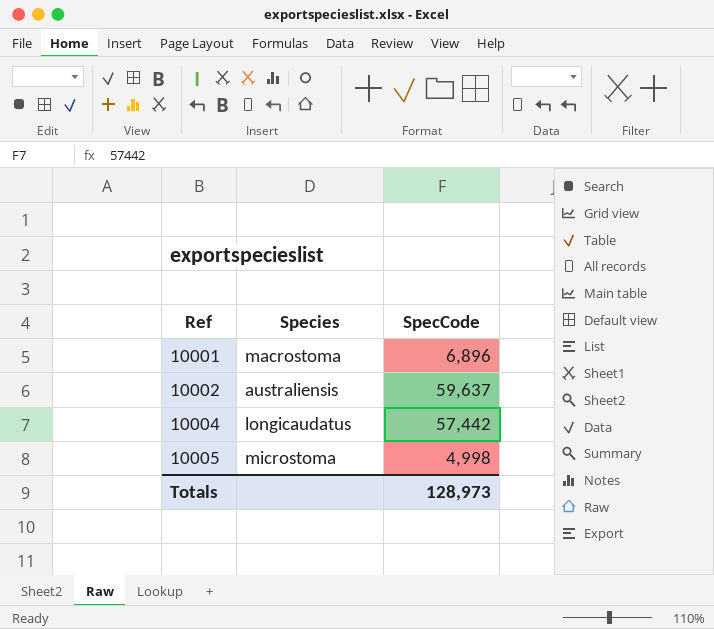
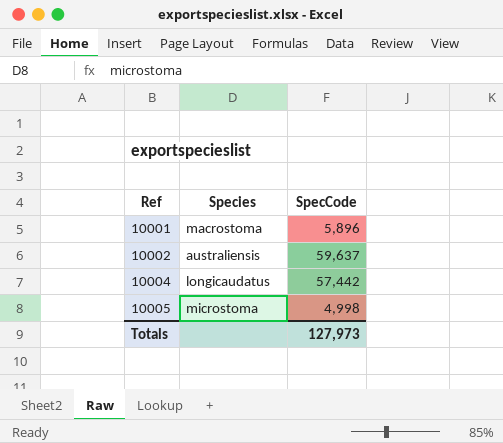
10001 | SpecCode: 6,896 -> 5,896
Totals | SpecCode: 128,973 -> 127,973

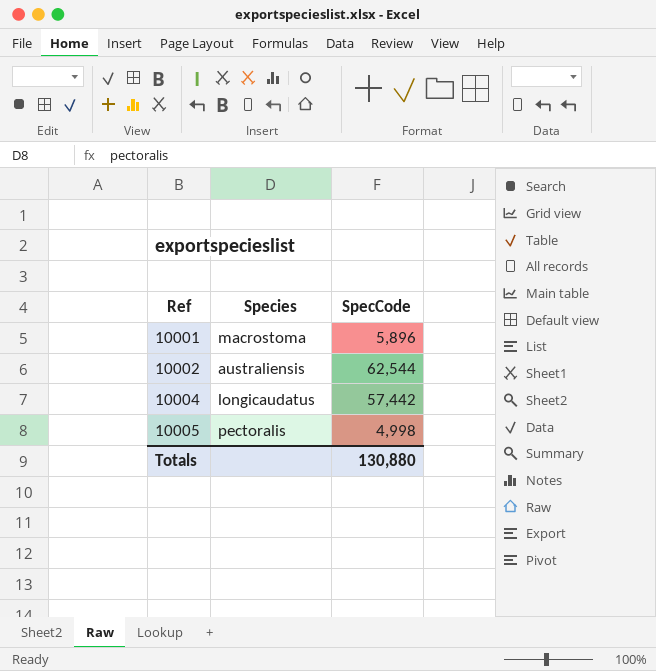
10002 | SpecCode: 59,637 -> 62,544
10005 | Species: microstoma -> pectoralis
Totals | SpecCode: 127,973 -> 130,880

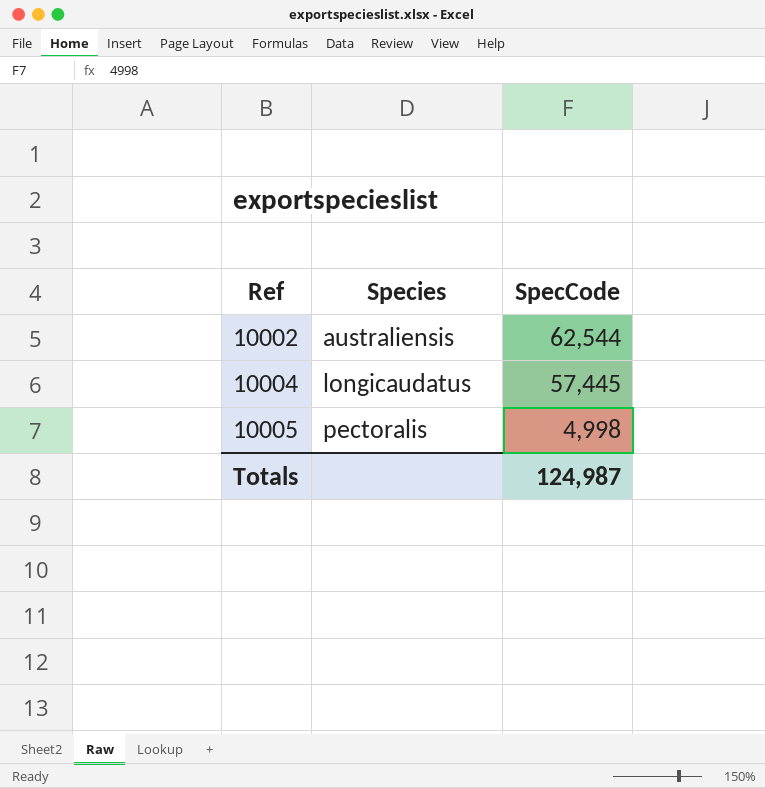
row 10001: macrostoma | 5,896 -> none
10004 | SpecCode: 57,442 -> 57,445
Totals | SpecCode: 130,880 -> 124,987

